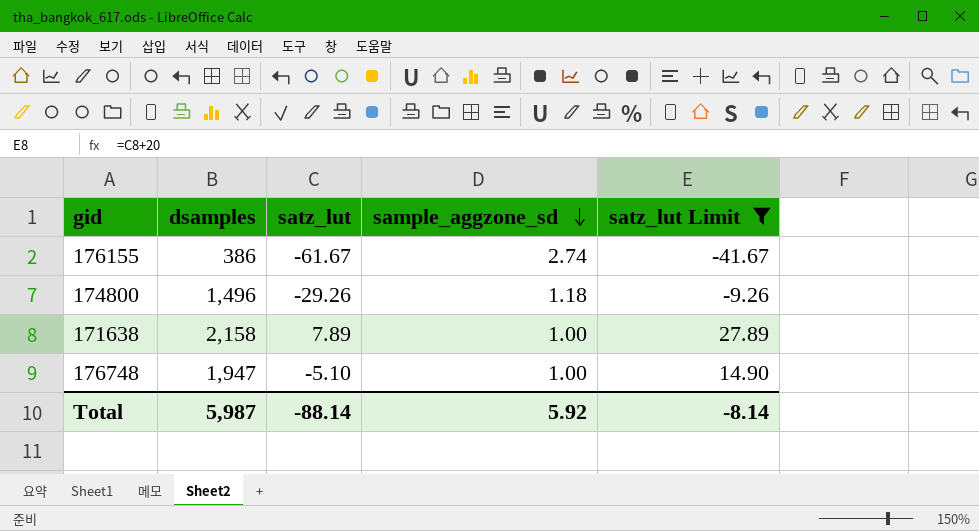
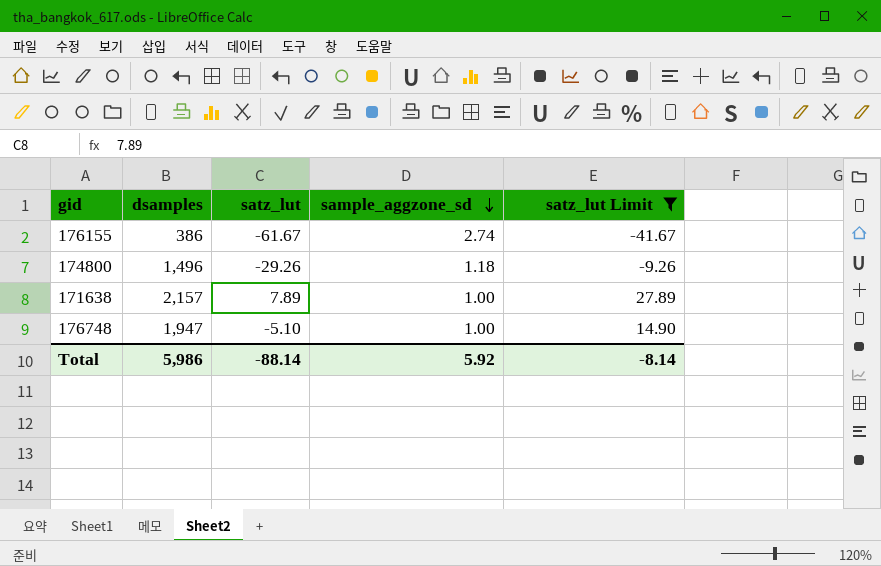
171638 | dsamples: 2,158 -> 2,157
Total | dsamples: 5,987 -> 5,986

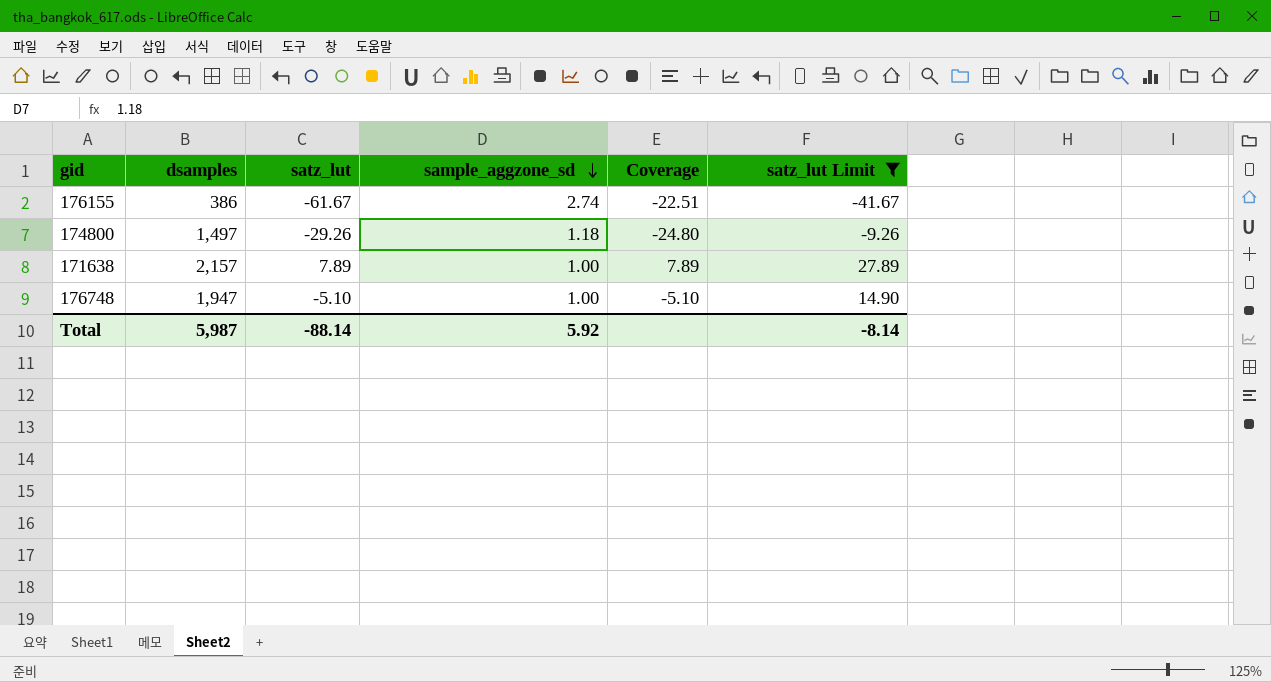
column Coverage | formula: none -> [satz_lut] / [sample_aggzone_sd]
174800 | dsamples: 1,496 -> 1,497
Total | dsamples: 5,986 -> 5,987

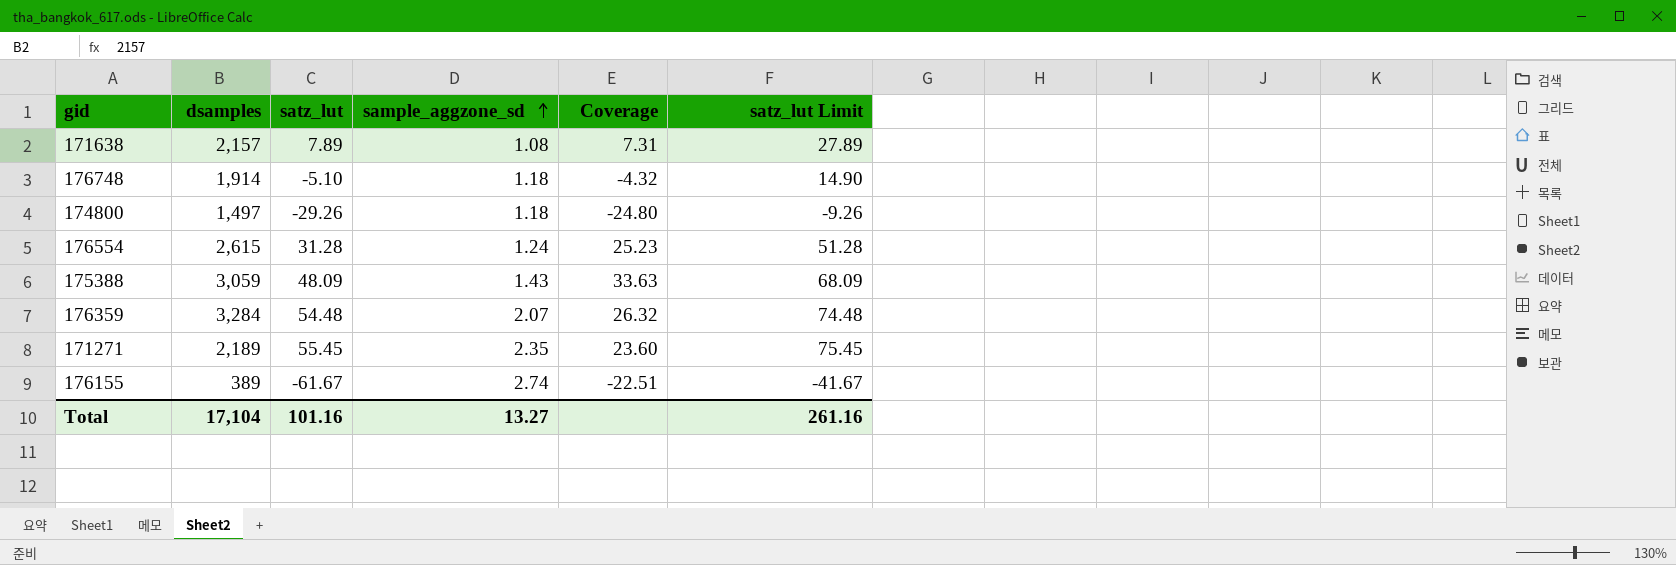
filter: satz_lut Limit <= 27.89 -> none
row order: sample_aggzone_sd descending -> sample_aggzone_sd ascending
171638 | sample_aggzone_sd: 1.00 -> 1.08
171638 | Coverage: 7.89 -> 7.31
176748 | dsamples: 1,947 -> 1,914
176748 | sample_aggzone_sd: 1.00 -> 1.18
176748 | Coverage: -5.10 -> -4.32
176155 | dsamples: 386 -> 389
Total | dsamples: 5,987 -> 17,104
Total | satz_lut: -88.14 -> 101.16
Total | sample_aggzone_sd: 5.92 -> 13.27
Total | satz_lut Limit: -8.14 -> 261.16

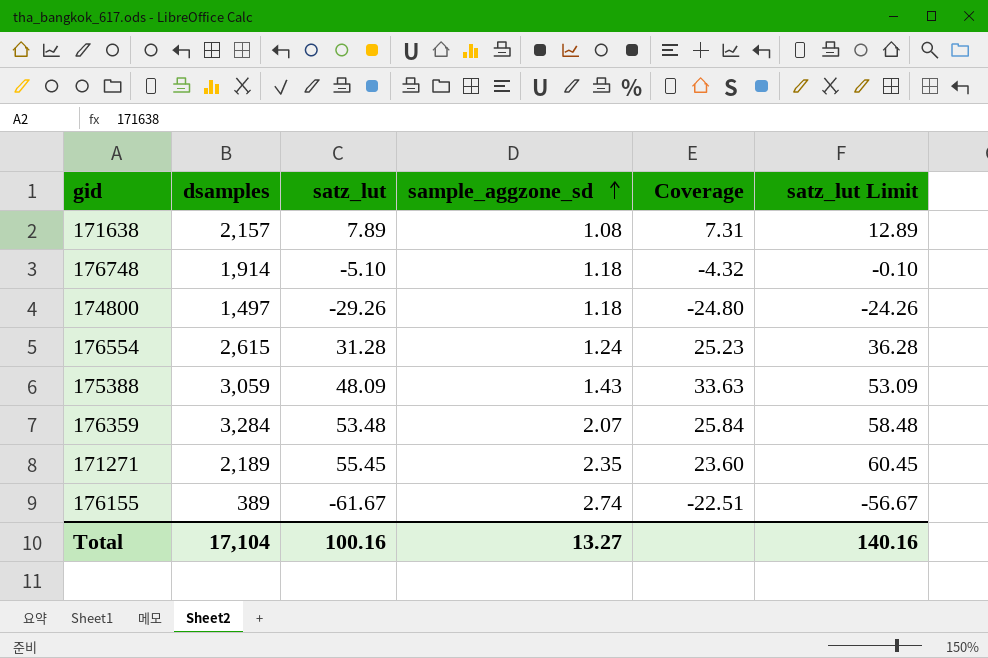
column satz_lut Limit | formula: [satz_lut] + 20 -> [satz_lut] + 5
176359 | satz_lut: 54.48 -> 53.48
176359 | Coverage: 26.32 -> 25.84
Total | satz_lut: 101.16 -> 100.16
Total | satz_lut Limit: 261.16 -> 140.16

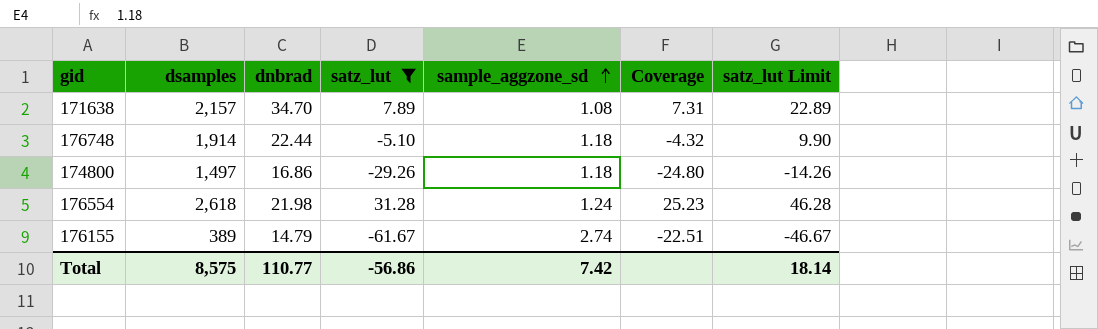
filter: none -> satz_lut <= 31.28
column dnbrad | position: none -> 3
column satz_lut Limit | formula: [satz_lut] + 5 -> [satz_lut] + 15
176554 | dsamples: 2,615 -> 2,618
Total | dsamples: 17,104 -> 8,575
Total | satz_lut: 100.16 -> -56.86
Total | sample_aggzone_sd: 13.27 -> 7.42
Total | satz_lut Limit: 140.16 -> 18.14

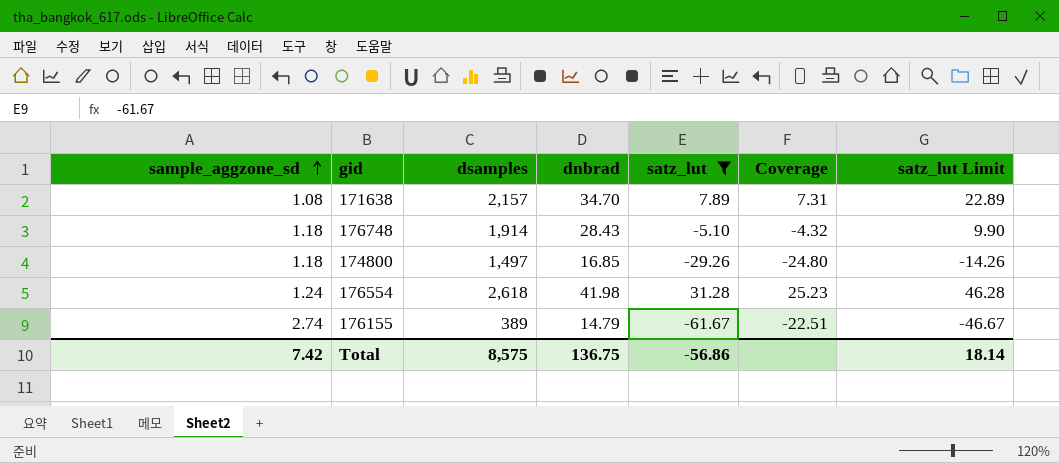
column sample_aggzone_sd | position: 5 -> 1
176748 | dnbrad: 22.44 -> 28.43
174800 | dnbrad: 16.86 -> 16.85
176554 | dnbrad: 21.98 -> 41.98
Total | dnbrad: 110.77 -> 136.75

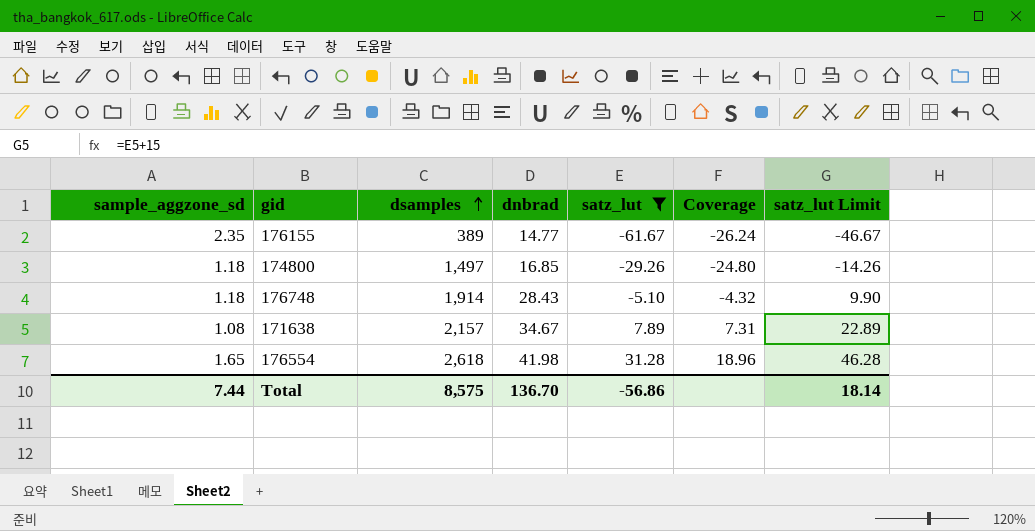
row order: sample_aggzone_sd ascending -> dsamples ascending
176155 | sample_aggzone_sd: 2.74 -> 2.35
176155 | dnbrad: 14.79 -> 14.77
176155 | Coverage: -22.51 -> -26.24
171638 | dnbrad: 34.70 -> 34.67
176554 | sample_aggzone_sd: 1.24 -> 1.65
176554 | Coverage: 25.23 -> 18.96
Total | sample_aggzone_sd: 7.42 -> 7.44
Total | dnbrad: 136.75 -> 136.70

